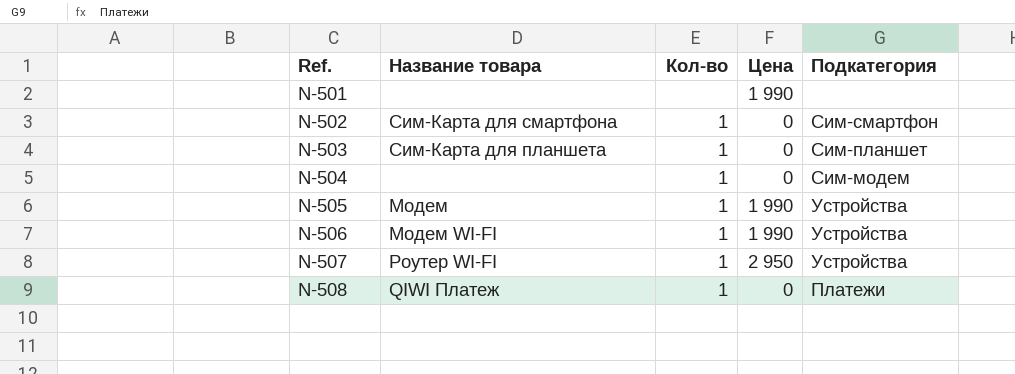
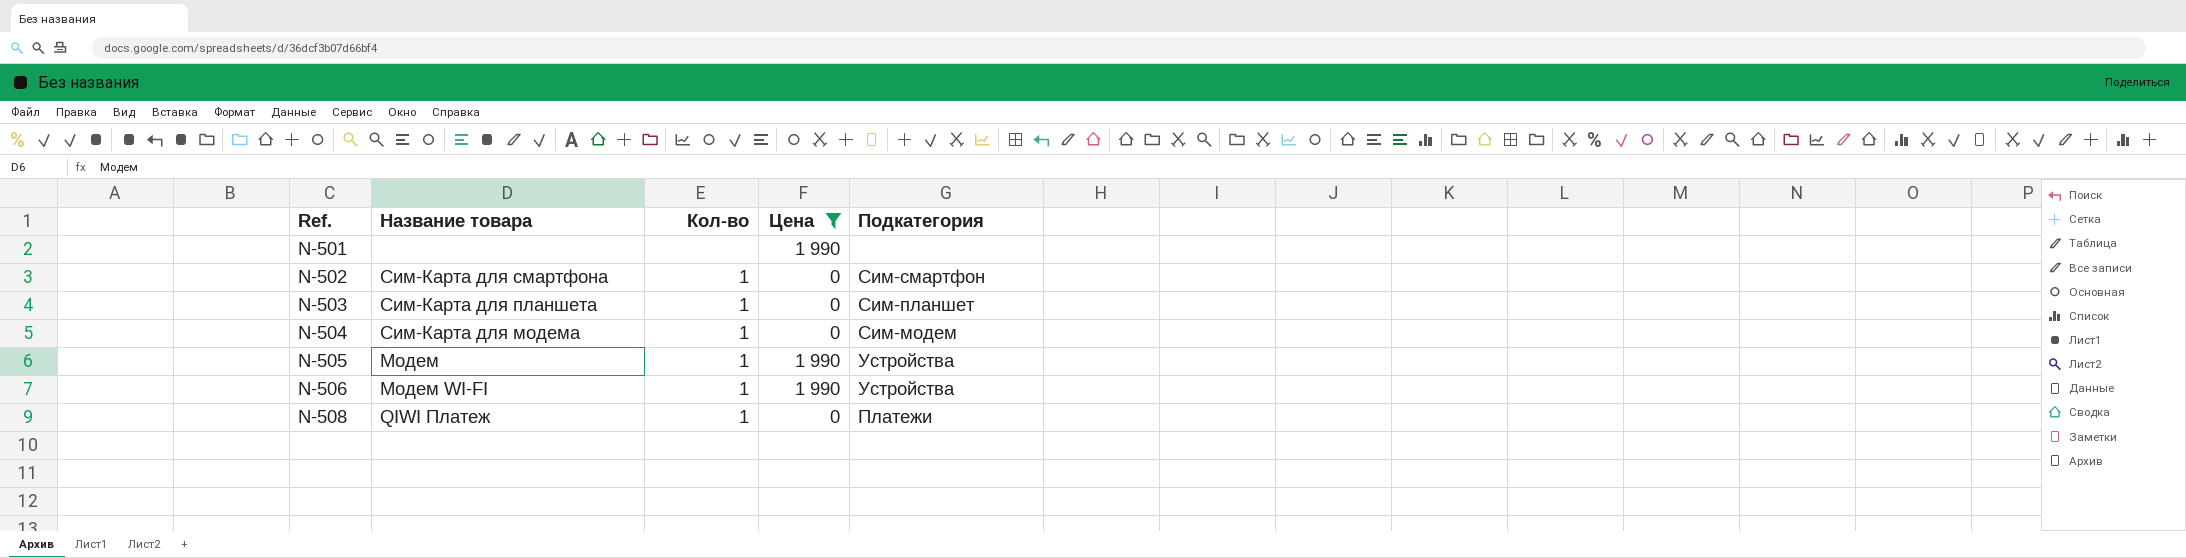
filter: none -> Цена != 2 950
N-504 | Название товара: none -> Сим-Карта для модема

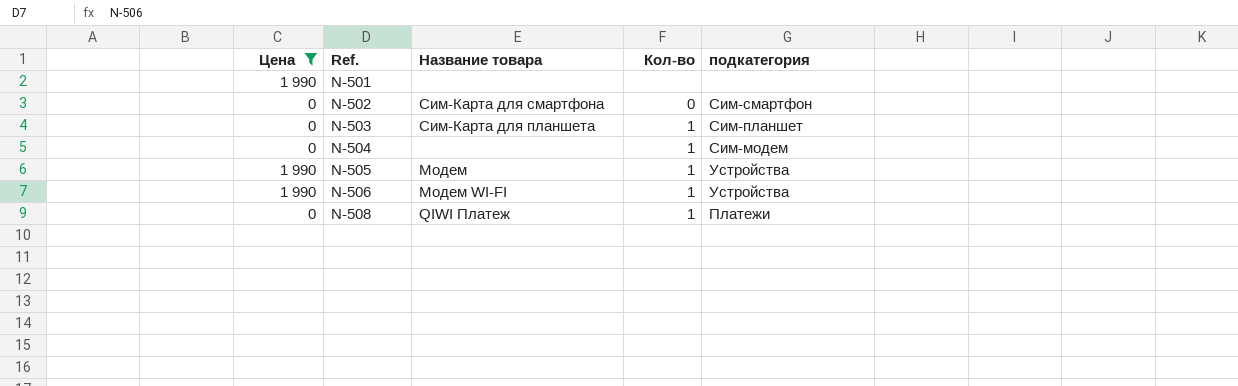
column Цена | position: 4 -> 1
column name: Подкатегория -> подкатегория
N-502 | Кол-во: 1 -> 0
N-504 | Название товара: Сим-Карта для модема -> none

